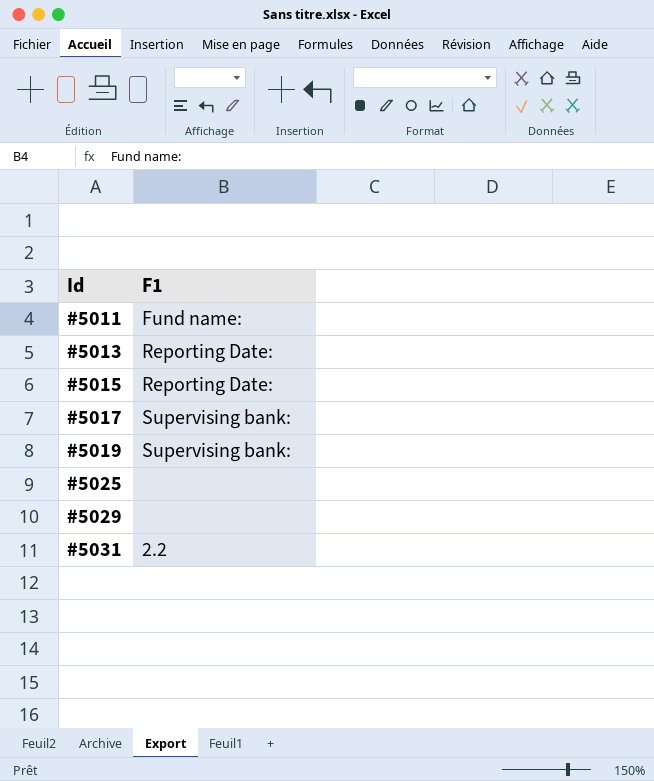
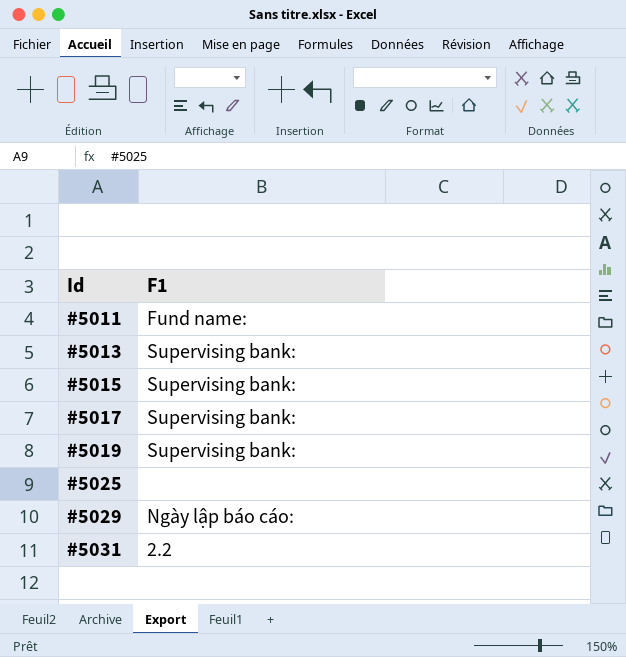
#5013 | F1: Reporting Date: -> Supervising bank:
#5015 | F1: Reporting Date: -> Supervising bank:
#5029 | F1: none -> Ngày lập báo cáo:

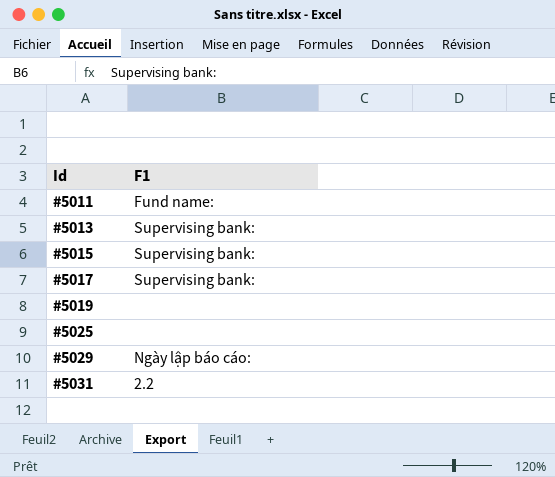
#5019 | F1: Supervising bank: -> none

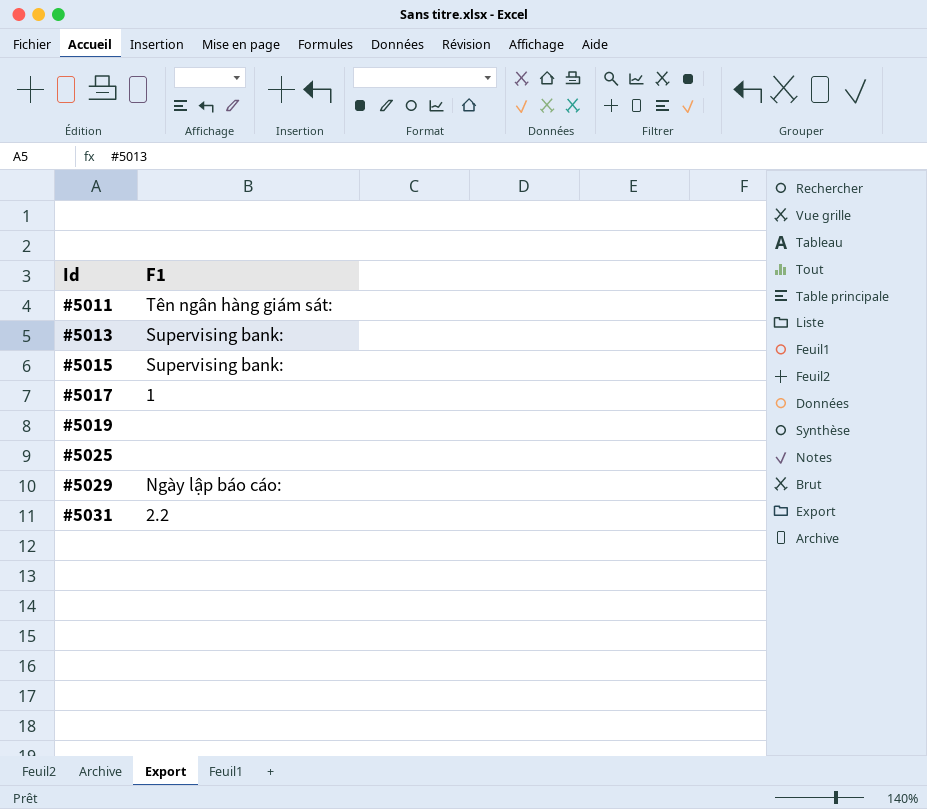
#5011 | F1: Fund name: -> Tên ngân hàng giám sát:
#5017 | F1: Supervising bank: -> 1

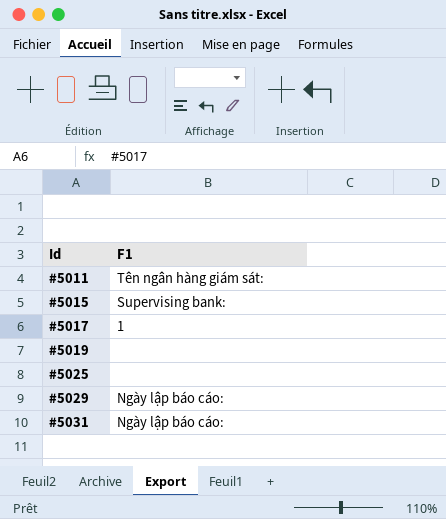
row #5013: Supervising bank: -> none
#5031 | F1: 2.2 -> Ngày lập báo cáo:

